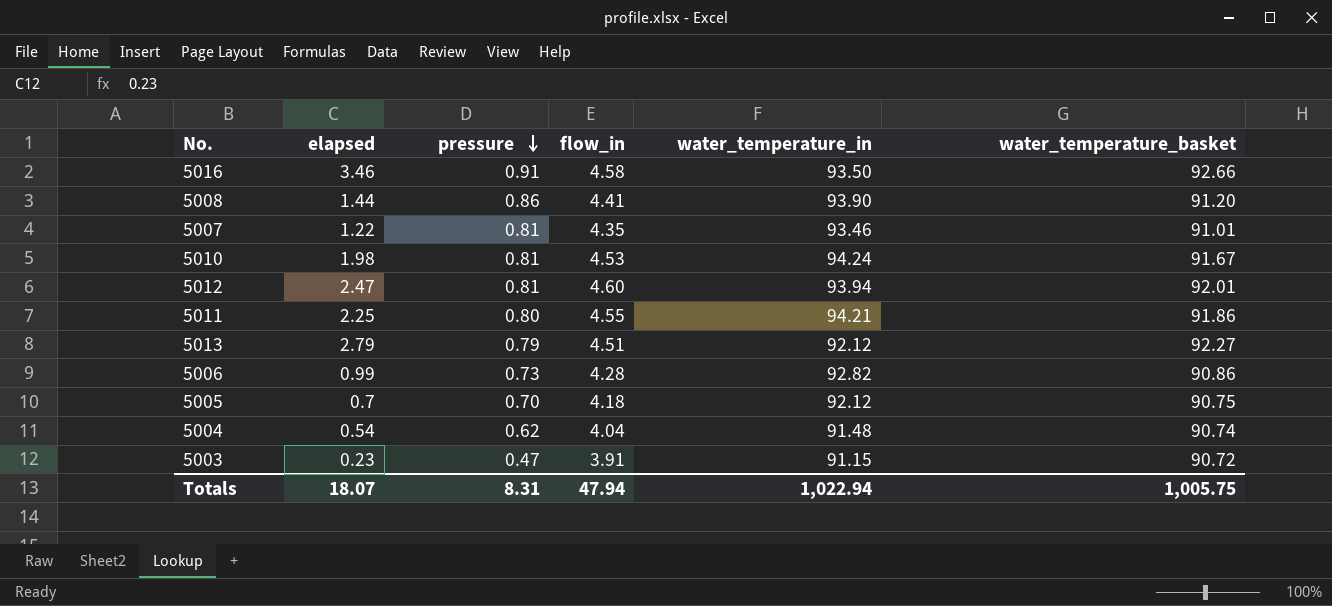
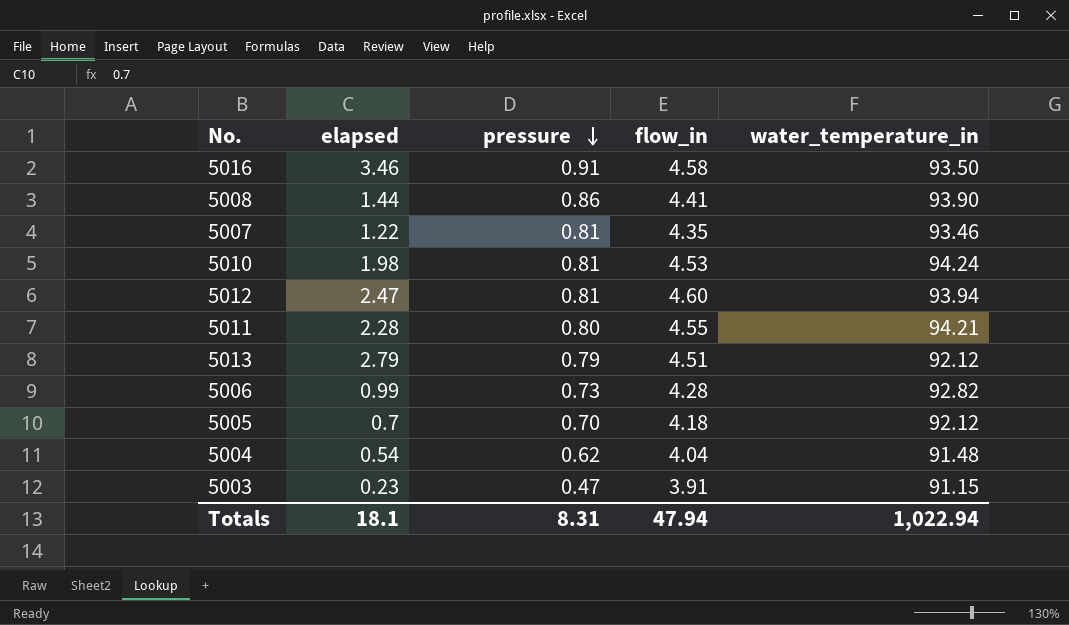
column water_temperature_basket | position: 6 -> none
5011 | elapsed: 2.25 -> 2.28
Totals | elapsed: 18.07 -> 18.1

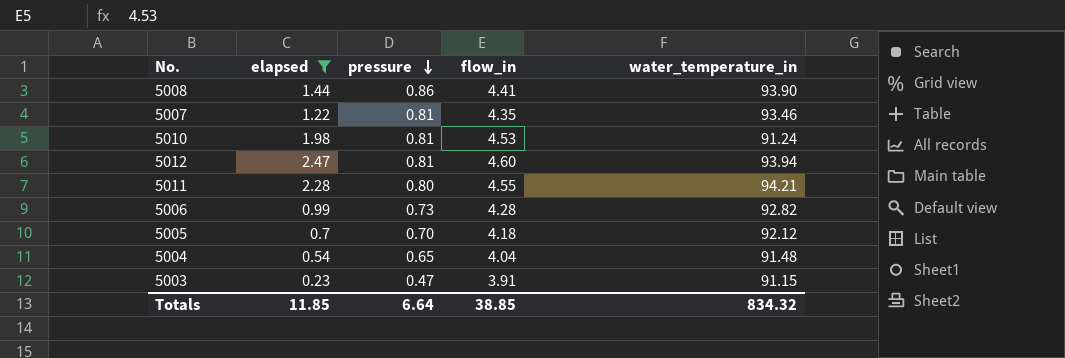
filter: none -> elapsed <= 2.47
5010 | water_temperature_in: 94.24 -> 91.24
5004 | pressure: 0.62 -> 0.65
Totals | elapsed: 18.1 -> 11.85
Totals | pressure: 8.31 -> 6.64
Totals | flow_in: 47.94 -> 38.85
Totals | water_temperature_in: 1,022.94 -> 834.32

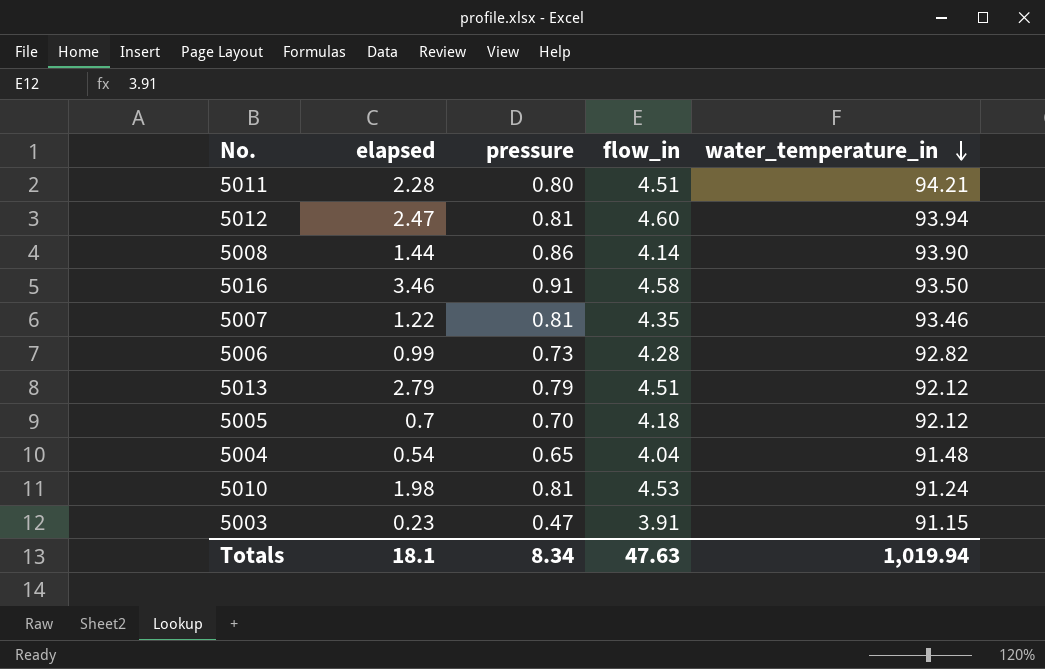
filter: elapsed <= 2.47 -> none
row order: pressure descending -> water_temperature_in descending
5011 | flow_in: 4.55 -> 4.51
5008 | flow_in: 4.41 -> 4.14
Totals | elapsed: 11.85 -> 18.1
Totals | pressure: 6.64 -> 8.34
Totals | flow_in: 38.85 -> 47.63
Totals | water_temperature_in: 834.32 -> 1,019.94

